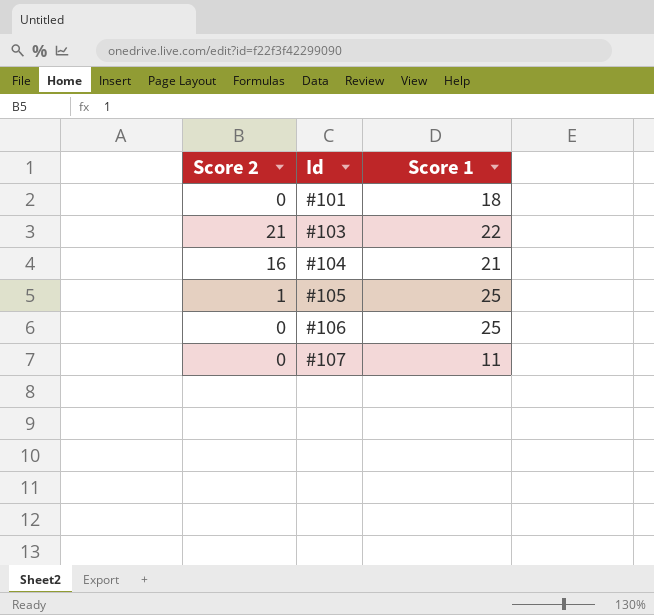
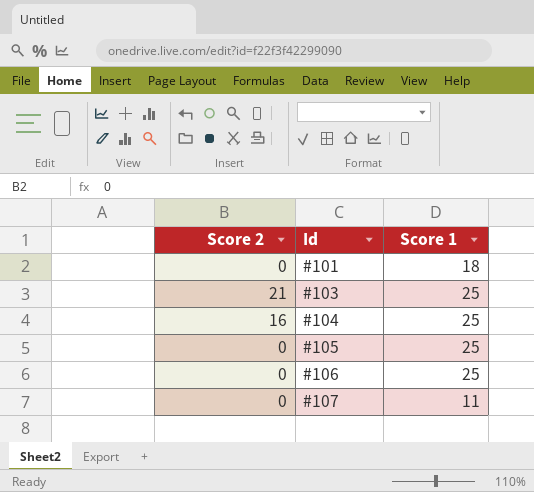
#103 | Score 1: 22 -> 25
#104 | Score 1: 21 -> 25
#105 | Score 2: 1 -> 0

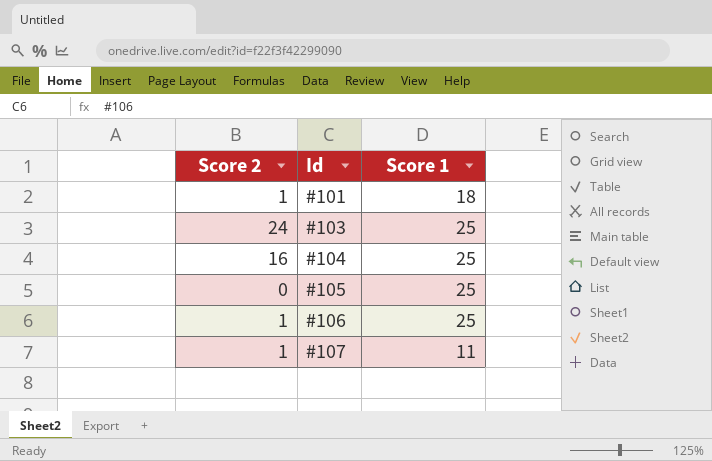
#101 | Score 2: 0 -> 1
#103 | Score 2: 21 -> 24
#106 | Score 2: 0 -> 1
#107 | Score 2: 0 -> 1

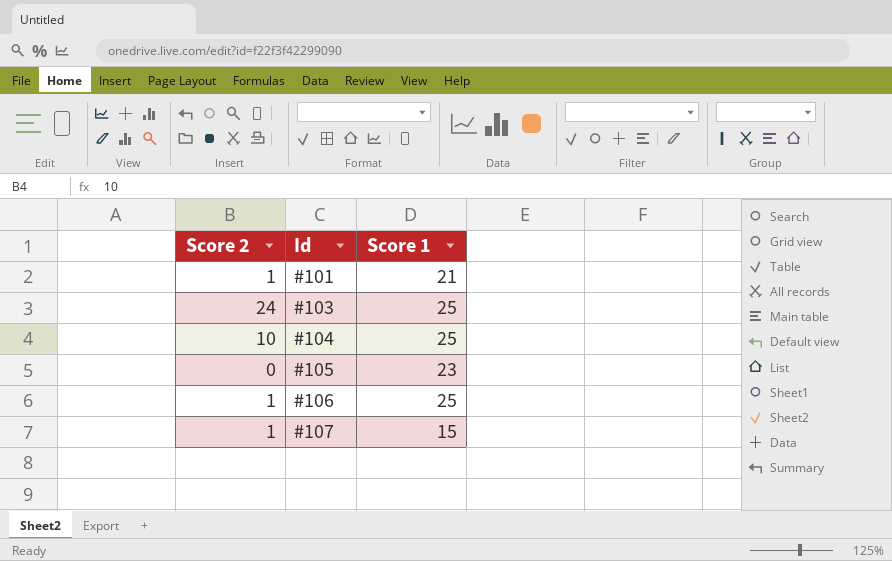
#101 | Score 1: 18 -> 21
#104 | Score 2: 16 -> 10
#105 | Score 1: 25 -> 23
#107 | Score 1: 11 -> 15

